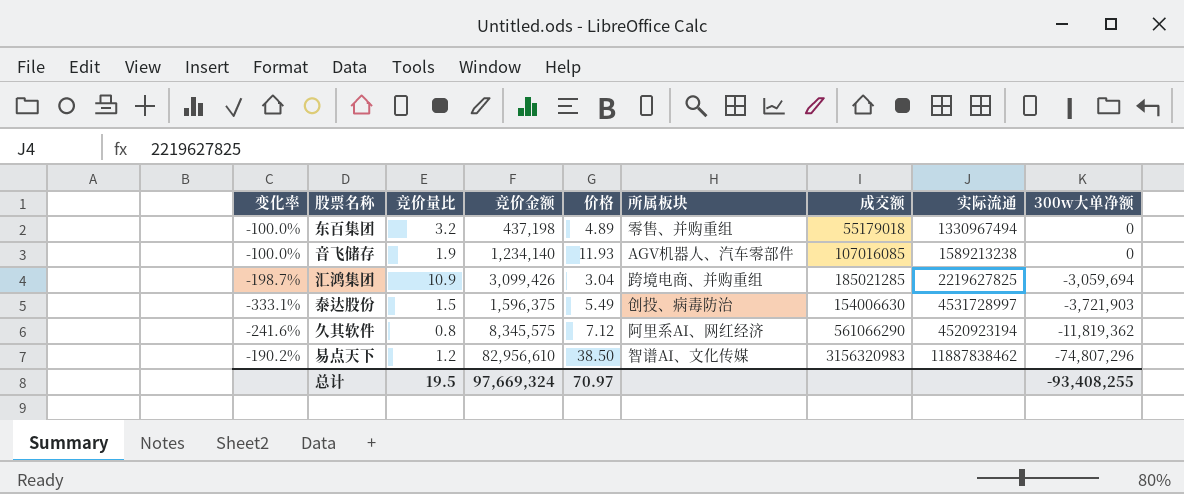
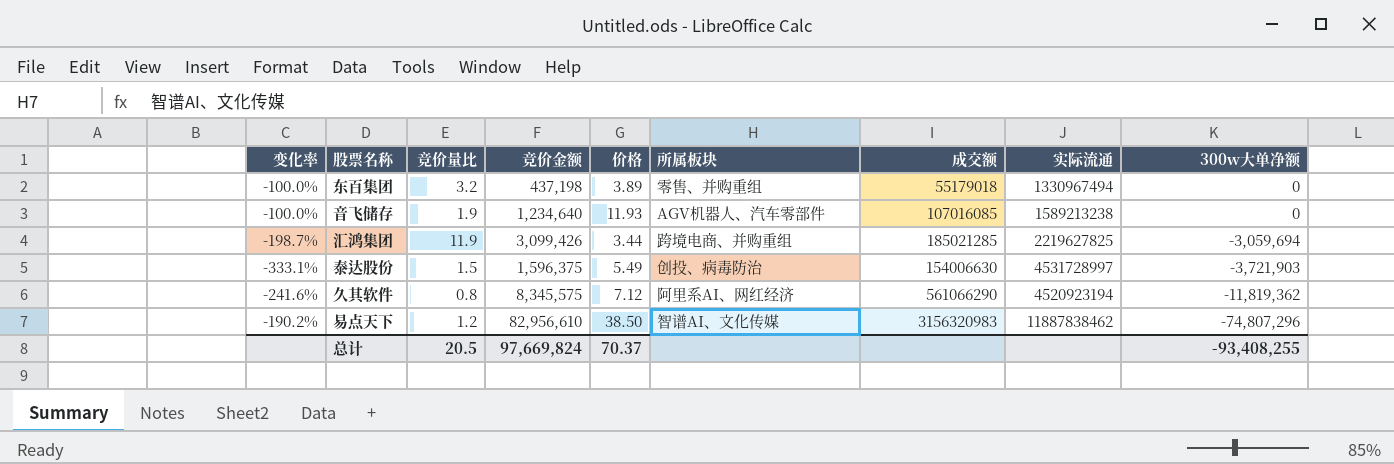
东百集团 | 价格: 4.89 -> 3.89
音飞储存 | 竞价金额: 1,234,140 -> 1,234,640
汇鸿集团 | 竞价量比: 10.9 -> 11.9
汇鸿集团 | 价格: 3.04 -> 3.44
总计 | 竞价量比: 19.5 -> 20.5
总计 | 竞价金额: 97,669,324 -> 97,669,824
总计 | 价格: 70.97 -> 70.37

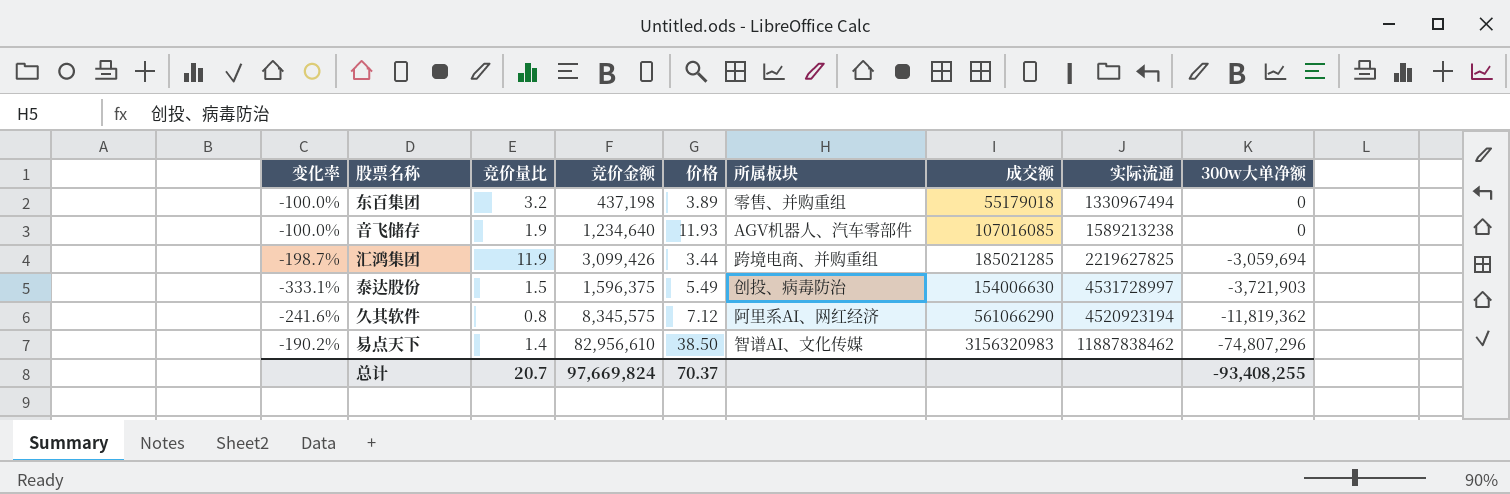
易点天下 | 竞价量比: 1.2 -> 1.4
总计 | 竞价量比: 20.5 -> 20.7

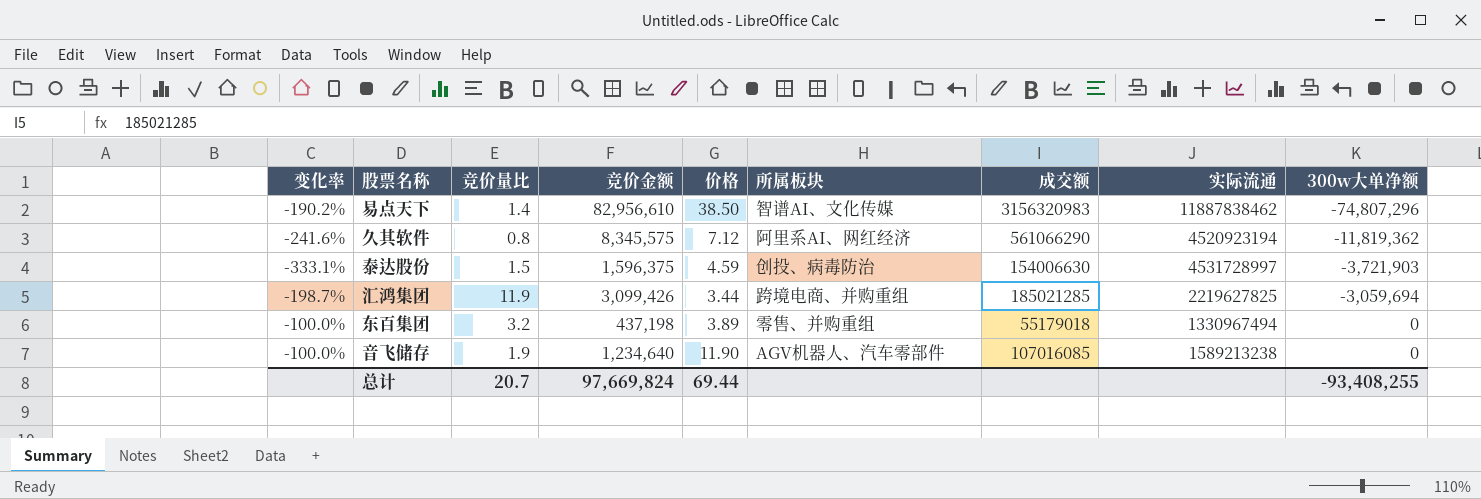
row order: 300w大单净额 descending -> 300w大单净额 ascending
泰达股份 | 价格: 5.49 -> 4.59
音飞储存 | 价格: 11.93 -> 11.90
总计 | 价格: 70.37 -> 69.44

